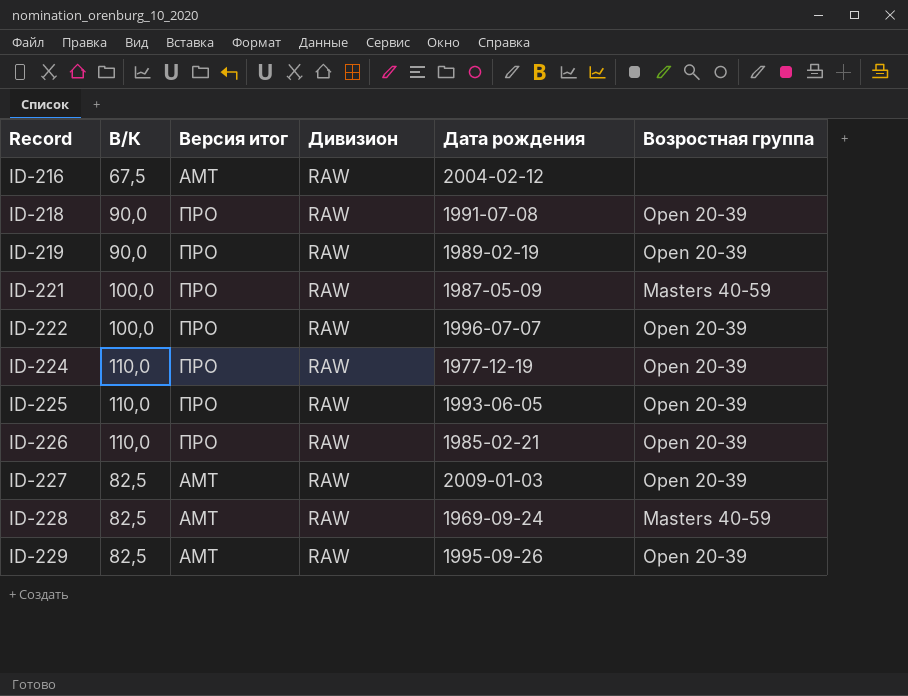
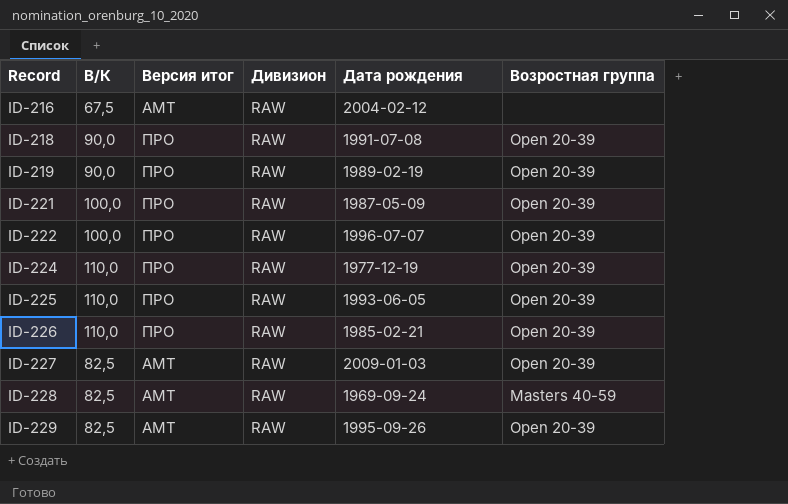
ID-221 | Возростная группа: Masters 40-59 -> Open 20-39

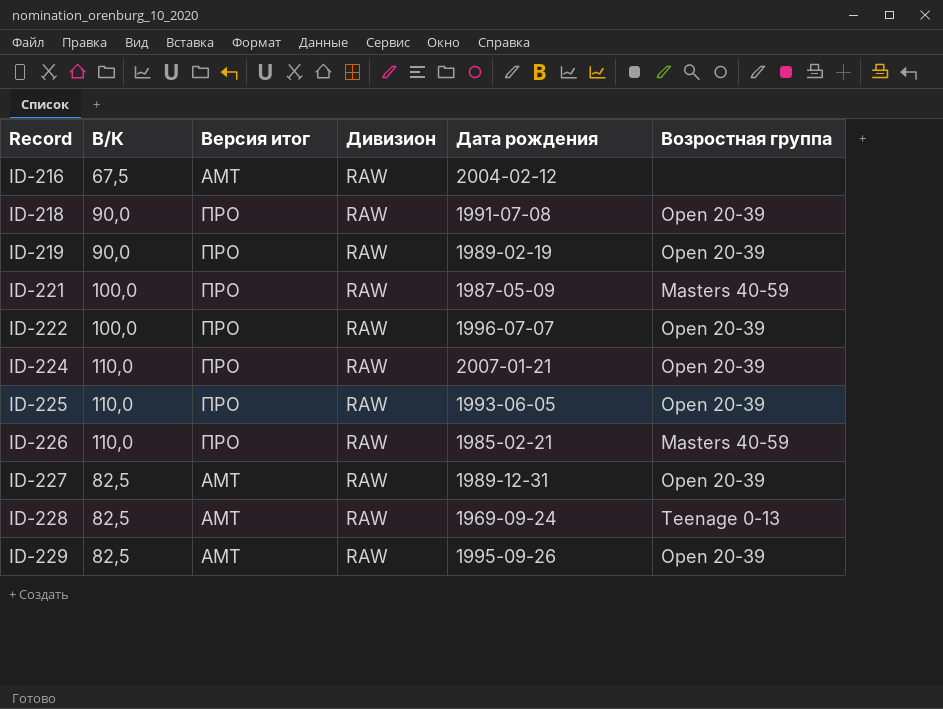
ID-221 | Возростная группа: Open 20-39 -> Masters 40-59
ID-224 | Дата рождения: 1977-12-19 -> 2007-01-21
ID-226 | Возростная группа: Open 20-39 -> Masters 40-59
ID-227 | Дата рождения: 2009-01-03 -> 1989-12-31
ID-228 | Возростная группа: Masters 40-59 -> Teenage 0-13

